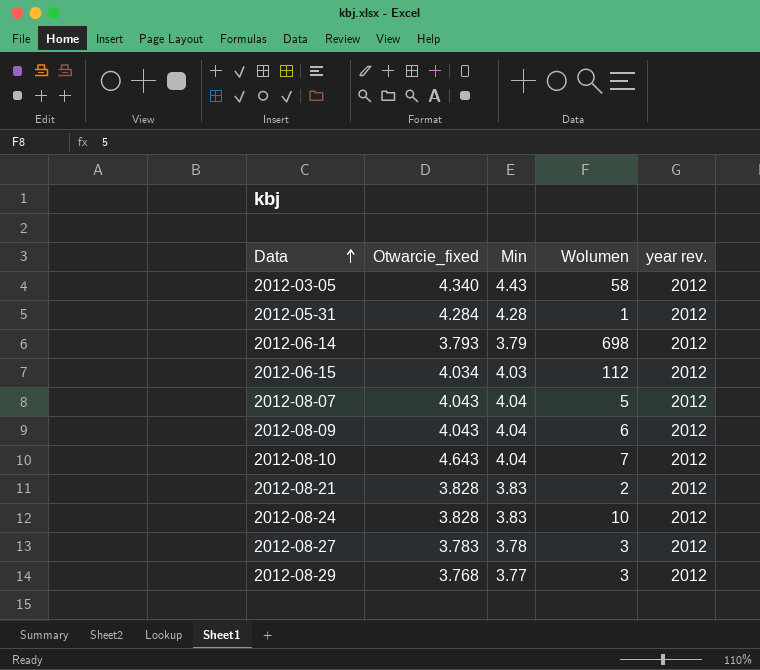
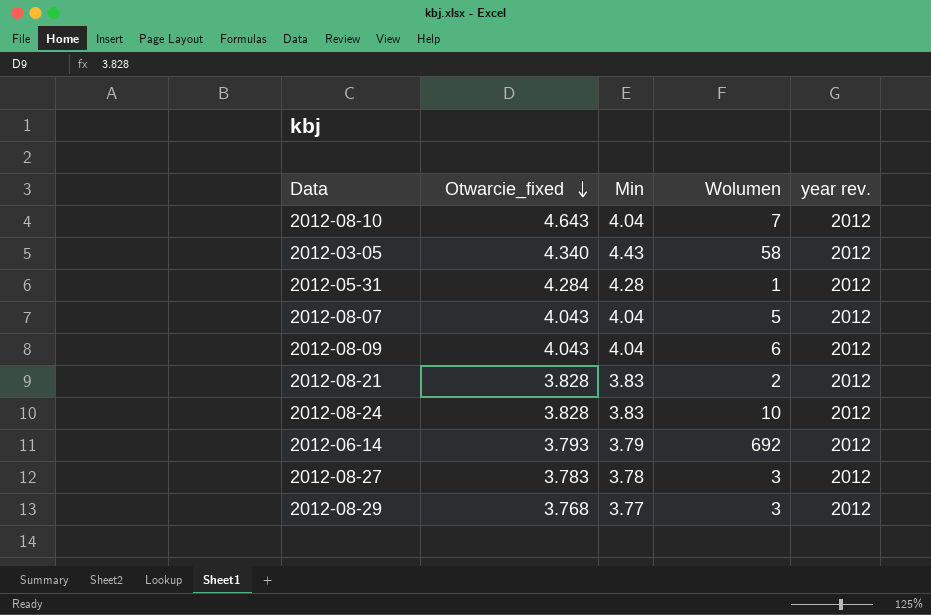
row order: Data ascending -> Otwarcie_fixed descending
row 2012-06-15: 4.034 | 4.03 | 112 | 2012 -> none
2012-06-14 | Wolumen: 698 -> 692

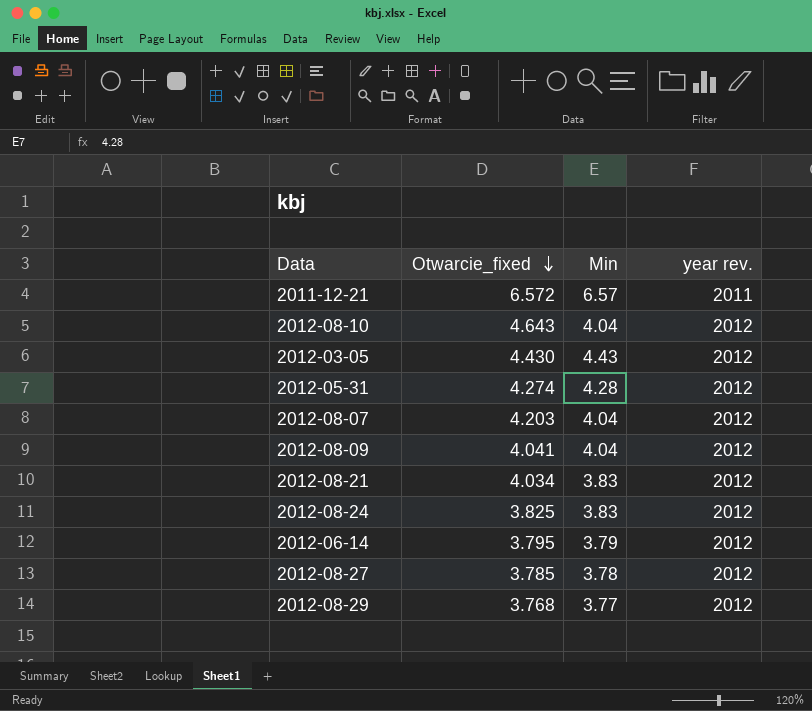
column Wolumen | position: 4 -> none
row 2011-12-21: none -> 6.572 | 6.57 | 2011
2012-03-05 | Otwarcie_fixed: 4.340 -> 4.430
2012-05-31 | Otwarcie_fixed: 4.284 -> 4.274
2012-08-07 | Otwarcie_fixed: 4.043 -> 4.203
2012-08-09 | Otwarcie_fixed: 4.043 -> 4.041
2012-08-21 | Otwarcie_fixed: 3.828 -> 4.034
2012-08-24 | Otwarcie_fixed: 3.828 -> 3.825
2012-06-14 | Otwarcie_fixed: 3.793 -> 3.795
2012-08-27 | Otwarcie_fixed: 3.783 -> 3.785

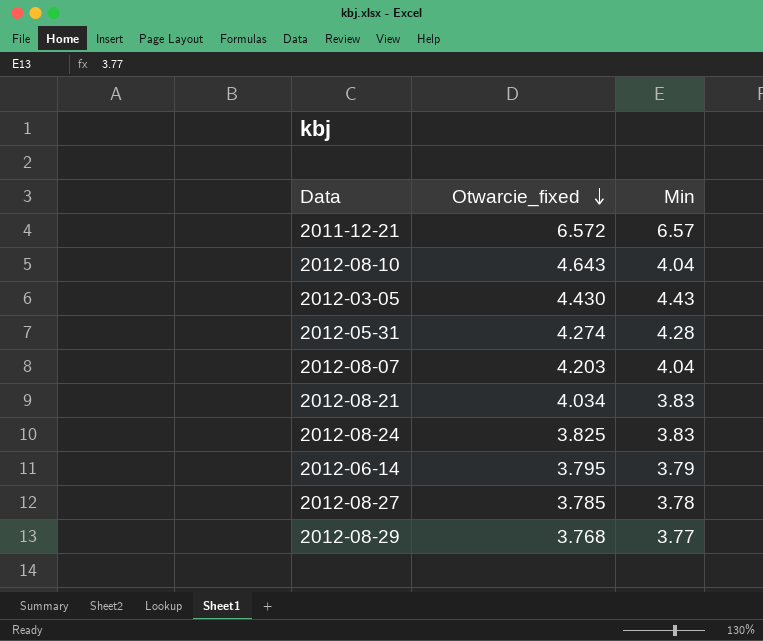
column year rev. | position: 4 -> none
row 2012-08-09: 4.041 | 4.04 | 2012 -> none

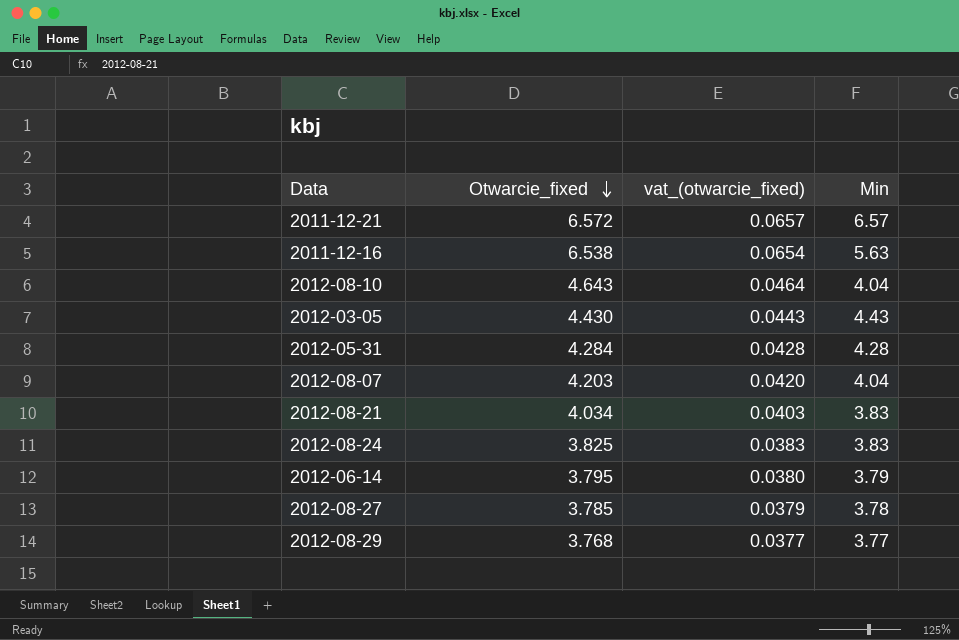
column vat_(otwarcie_fixed) | formula: none -> [Otwarcie_fixed] * 0.01
row 2011-12-16: none -> 6.538 | 0.0654 | 5.63
2012-05-31 | Otwarcie_fixed: 4.274 -> 4.284

